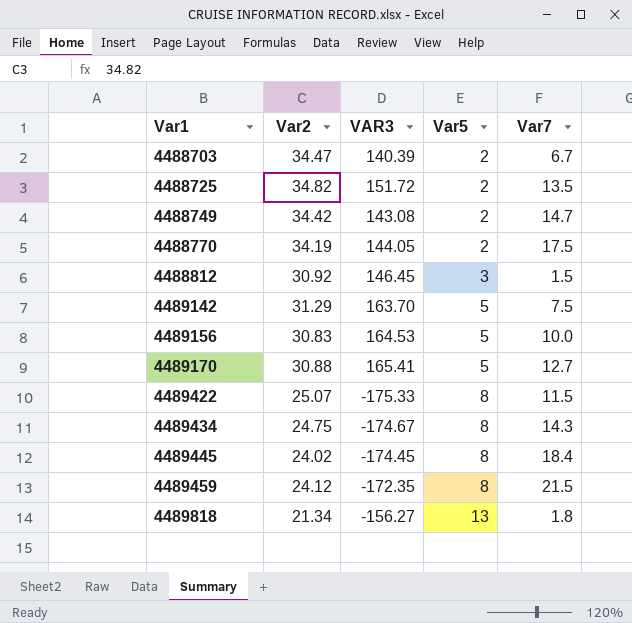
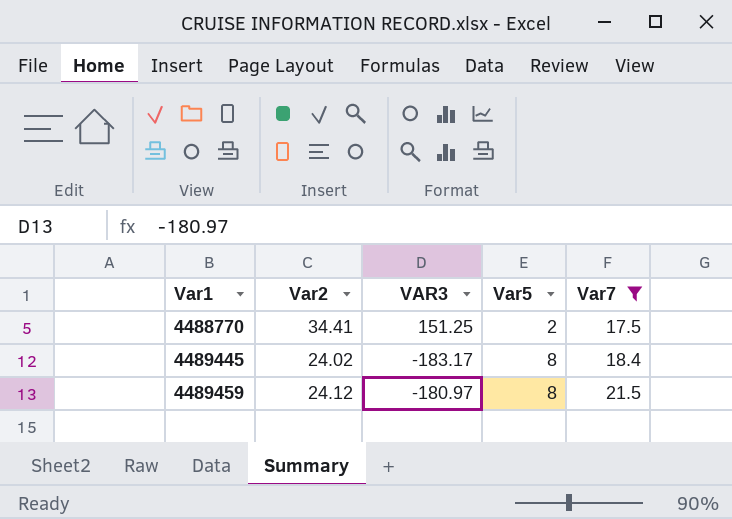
filter: none -> Var7 >= 17.5
4488770 | Var2: 34.19 -> 34.41
4488770 | VAR3: 144.05 -> 151.25
4489445 | VAR3: -174.45 -> -183.17
4489459 | VAR3: -172.35 -> -180.97

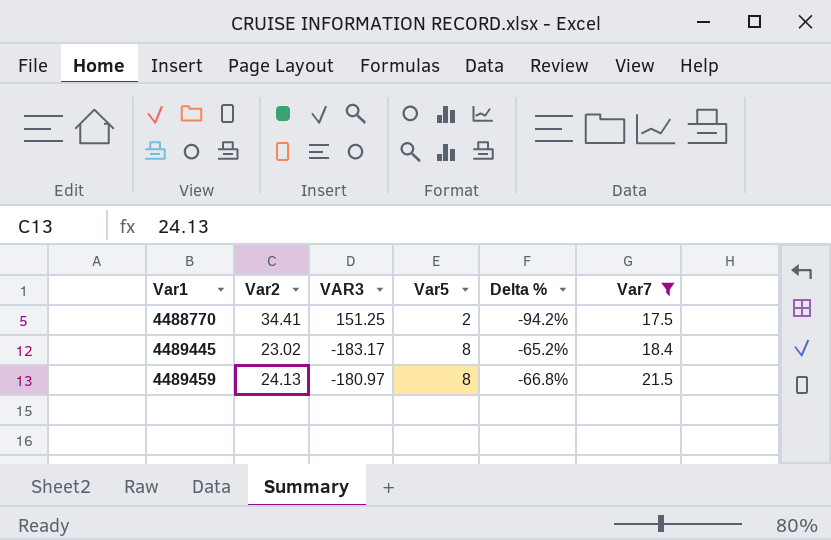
column Delta % | formula: none -> ([Var5] - [Var2]) / [Var2]
4489445 | Var2: 24.02 -> 23.02
4489459 | Var2: 24.12 -> 24.13

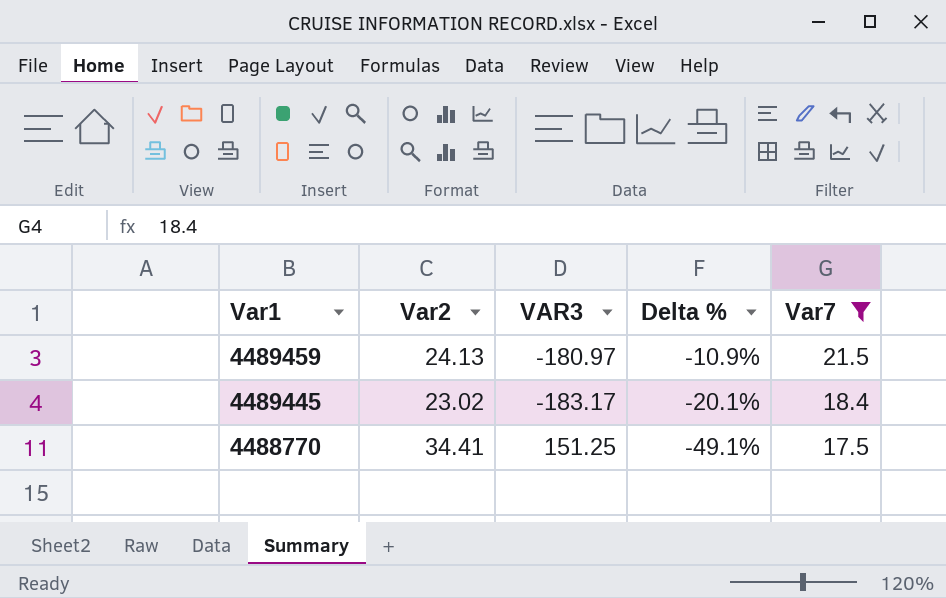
row order: Var1 ascending -> Var1 descending
column Var5 | position: 4 -> none
column Delta % | formula: ([Var5] - [Var2]) / [Var2] -> ([Var7] - [Var2]) / [Var2]

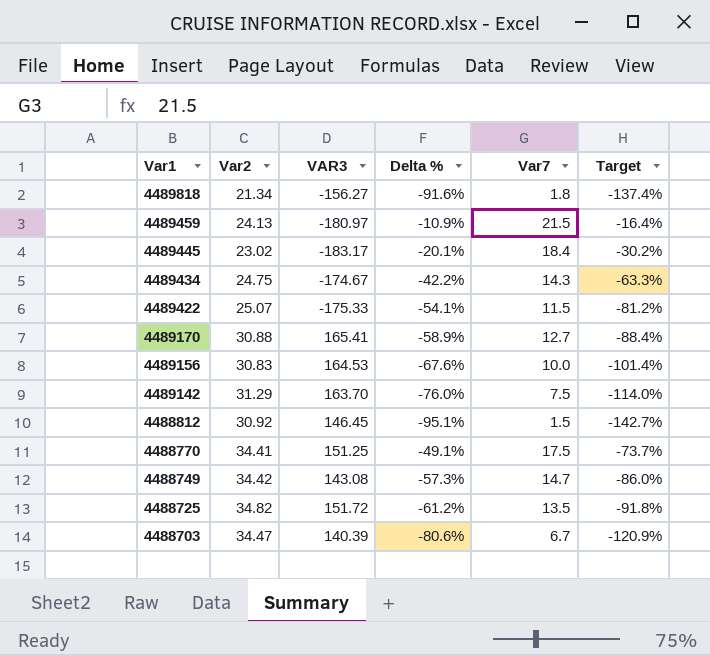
filter: Var7 >= 17.5 -> none
column Target | formula: none -> [Delta %] * 1.5

